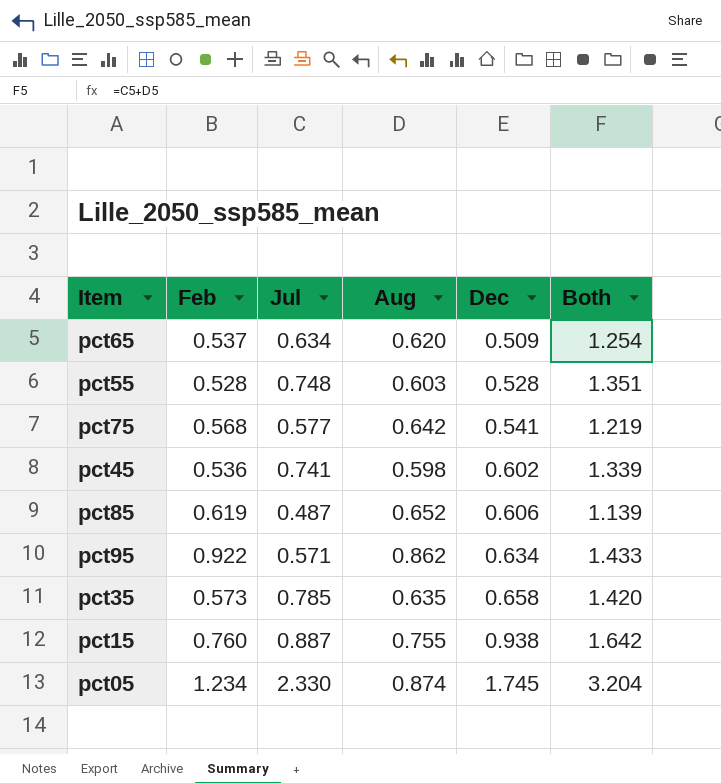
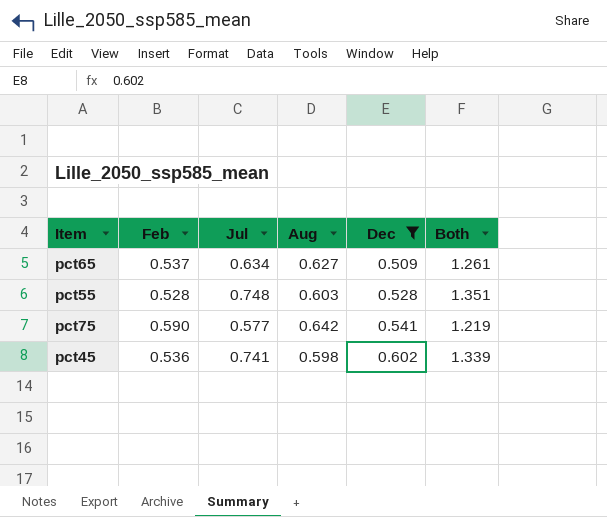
filter: none -> Dec <= 0.602
pct65 | Aug: 0.620 -> 0.627
pct65 | Both: 1.254 -> 1.261
pct75 | Feb: 0.568 -> 0.590

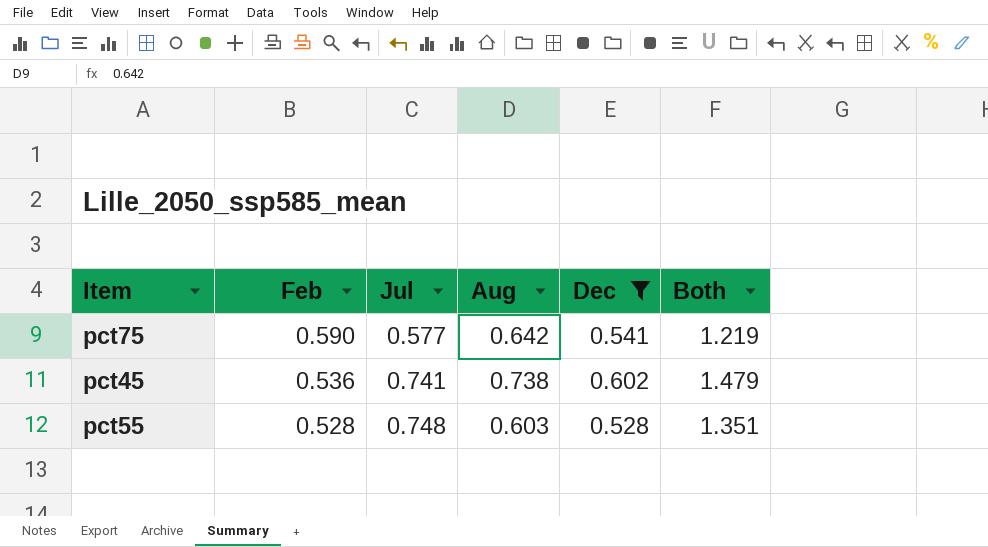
row order: Dec ascending -> Feb descending
row pct65: 0.537 | 0.634 | 0.627 | 0.509 | 1.261 -> none
pct45 | Aug: 0.598 -> 0.738
pct45 | Both: 1.339 -> 1.479

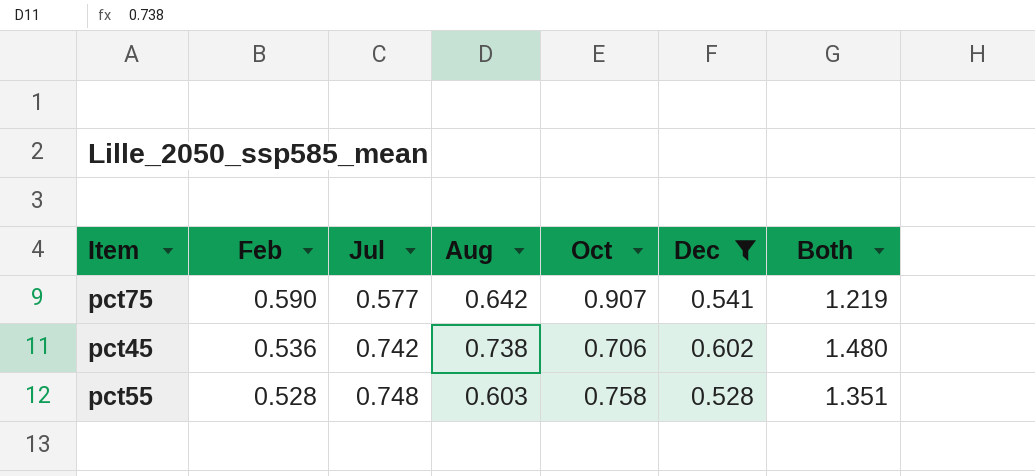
column Oct | position: none -> 5
pct45 | Jul: 0.741 -> 0.742
pct45 | Both: 1.479 -> 1.480

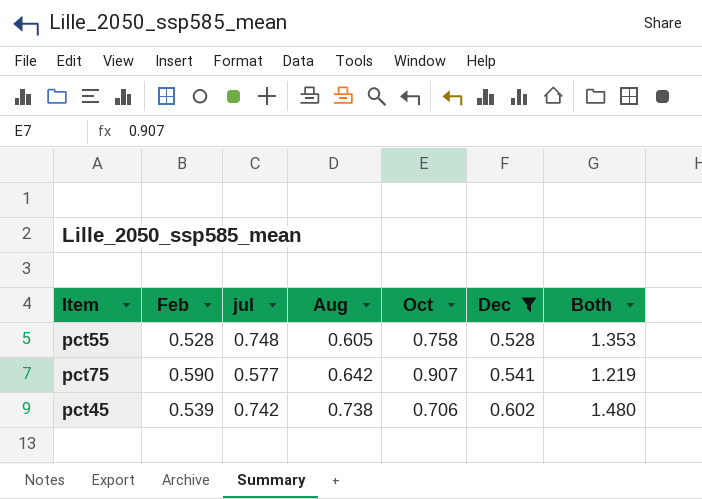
row order: Feb descending -> Aug ascending
column name: Jul -> jul
pct55 | Aug: 0.603 -> 0.605
pct55 | Both: 1.351 -> 1.353
pct45 | Feb: 0.536 -> 0.539

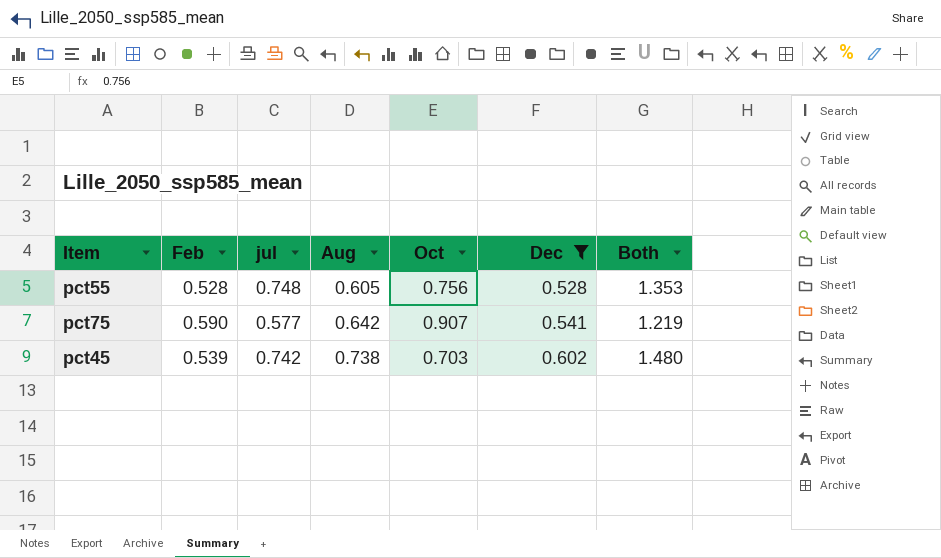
pct55 | Oct: 0.758 -> 0.756
pct45 | Oct: 0.706 -> 0.703

